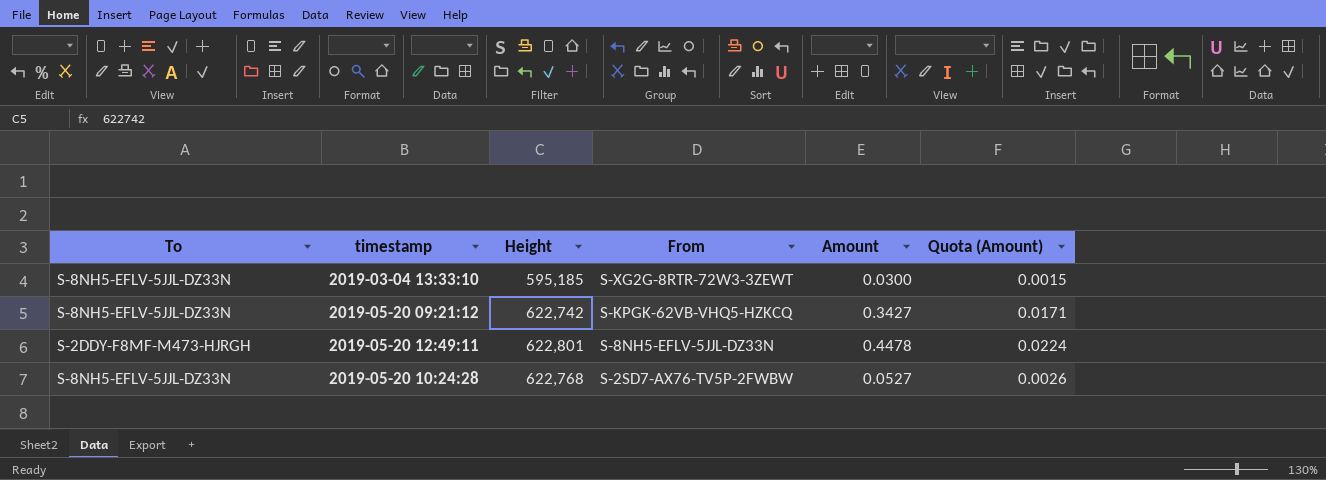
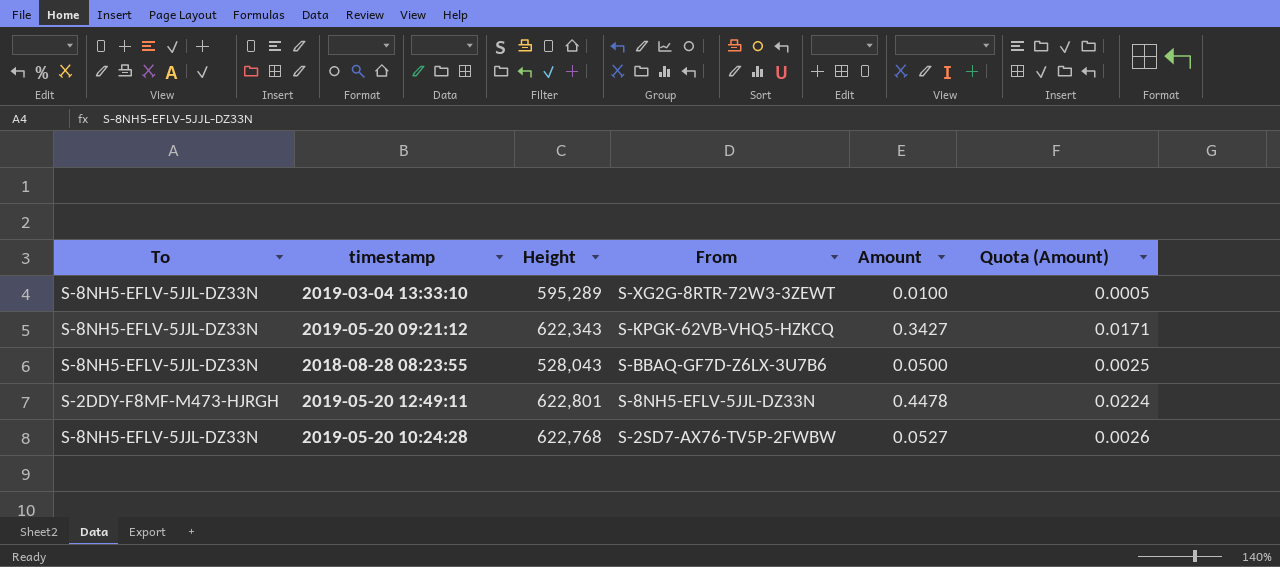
2019-03-04 13:33:10 | Height: 595,185 -> 595,289
2019-03-04 13:33:10 | Amount: 0.0300 -> 0.0100
2019-03-04 13:33:10 | Quota (Amount): 0.0015 -> 0.0005
2019-05-20 09:21:12 | Height: 622,742 -> 622,343
row 2018-08-28 08:23:55: none -> S-8NH5-EFLV-5JJL-DZ33N | 528,043 | S-BBAQ-GF7D-Z6LX-3U7B6 | 0.0500 | 0.0025

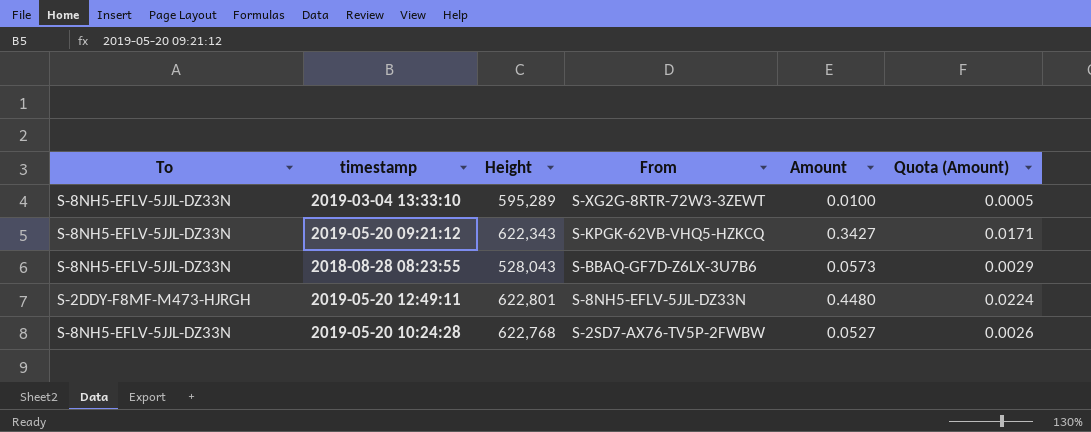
2018-08-28 08:23:55 | Amount: 0.0500 -> 0.0573
2018-08-28 08:23:55 | Quota (Amount): 0.0025 -> 0.0029
2019-05-20 12:49:11 | Amount: 0.4478 -> 0.4480

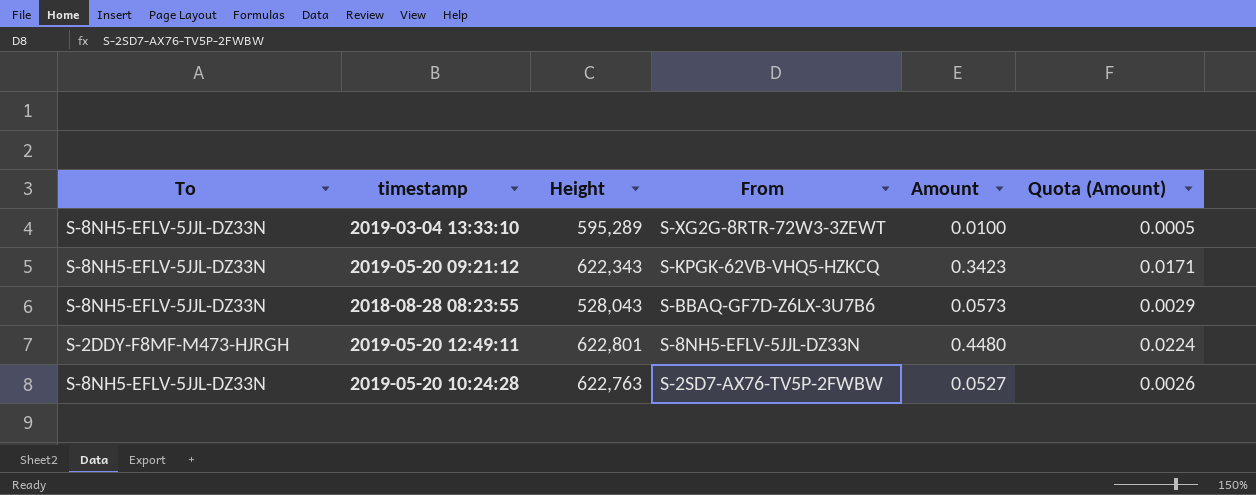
2019-05-20 09:21:12 | Amount: 0.3427 -> 0.3423
2019-05-20 10:24:28 | Height: 622,768 -> 622,763

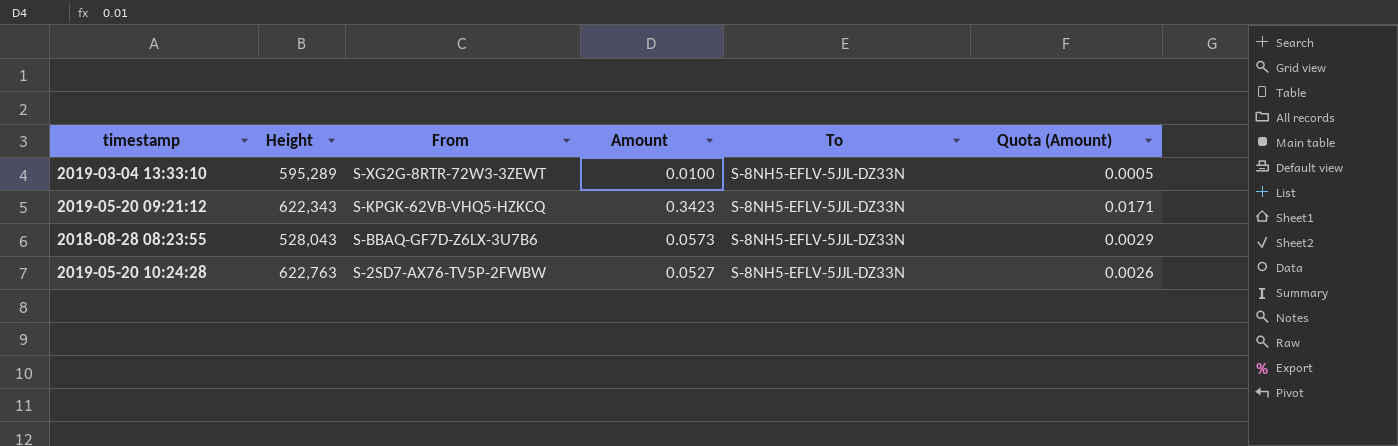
column To | position: 1 -> 5
row 2019-05-20 12:49:11: S-2DDY-F8MF-M473-HJRGH | 622,801 | S-8NH5-EFLV-5JJL-DZ33N | 0.4480 | 0.0224 -> none

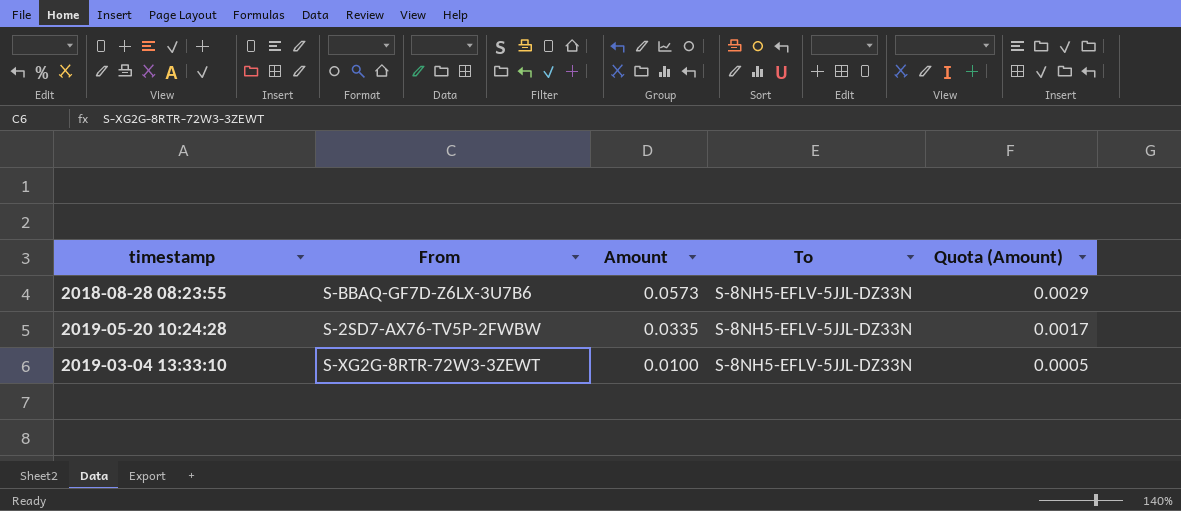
row order: From descending -> Amount descending
column Height | position: 2 -> none
row 2019-05-20 09:21:12: 622,343 | S-KPGK-62VB-VHQ5-HZKCQ | 0.3423 | S-8NH5-EFLV-5JJL-DZ33N | 0.0171 -> none
2019-05-20 10:24:28 | Amount: 0.0527 -> 0.0335
2019-05-20 10:24:28 | Quota (Amount): 0.0026 -> 0.0017

